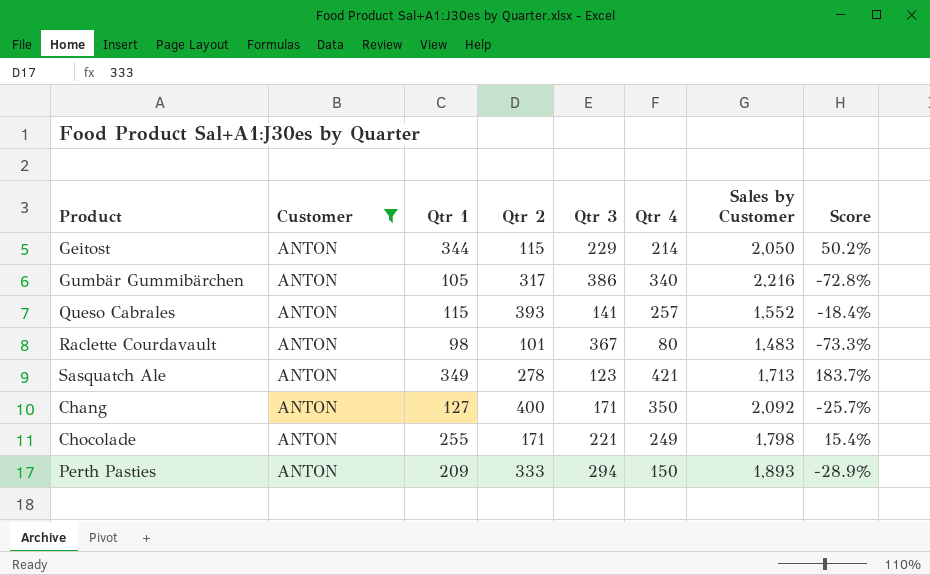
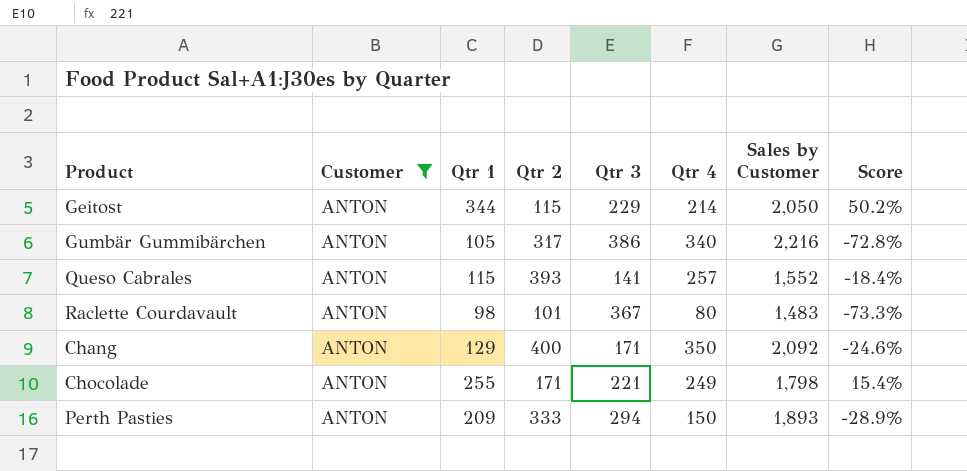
row Sasquatch Ale: ANTON | 349 | 278 | 123 | 421 | 1,713 | 183.7% -> none
Chang | Qtr 1: 127 -> 129
Chang | Score: -25.7% -> -24.6%

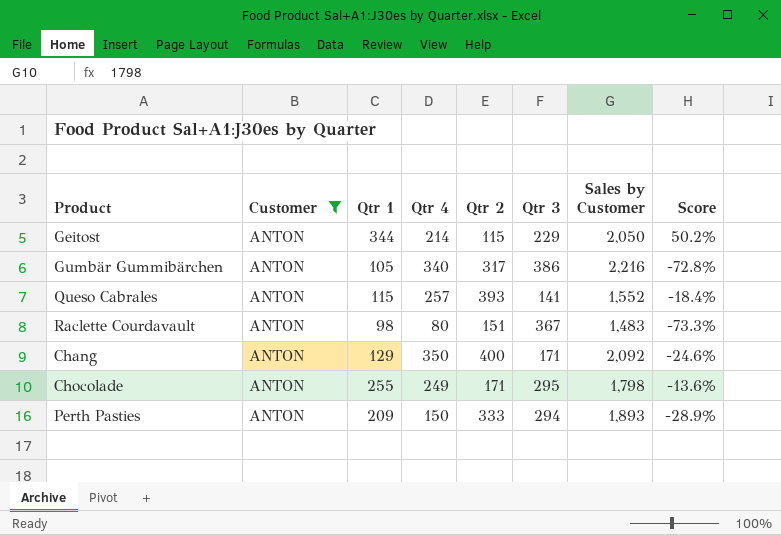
column Qtr 4 | position: 6 -> 4
Raclette Courdavault | Qtr 2: 101 -> 151
Chocolade | Qtr 3: 221 -> 295
Chocolade | Score: 15.4% -> -13.6%

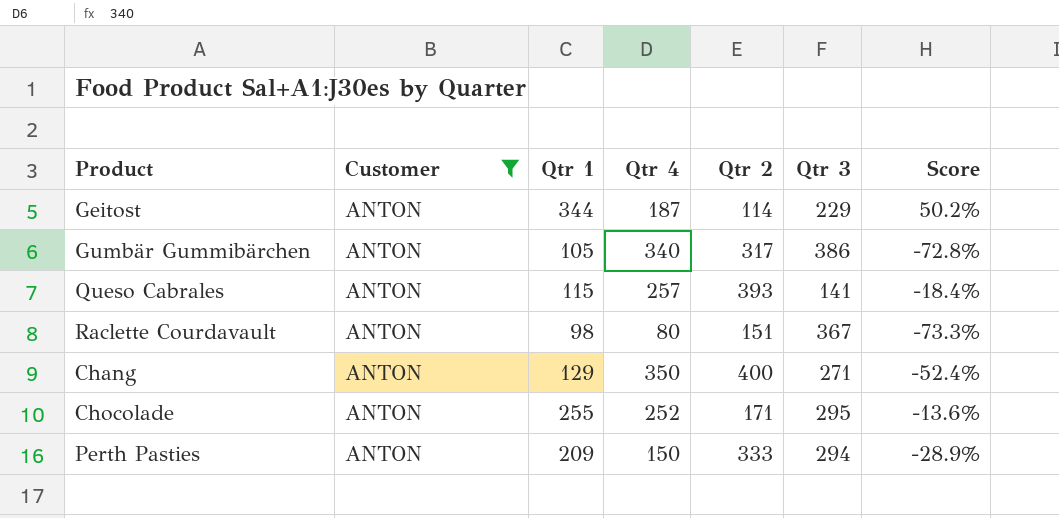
column Sales by Customer | position: 7 -> none
Geitost | Qtr 4: 214 -> 187
Geitost | Qtr 2: 115 -> 114
Chang | Qtr 3: 171 -> 271
Chang | Score: -24.6% -> -52.4%
Chocolade | Qtr 4: 249 -> 252

